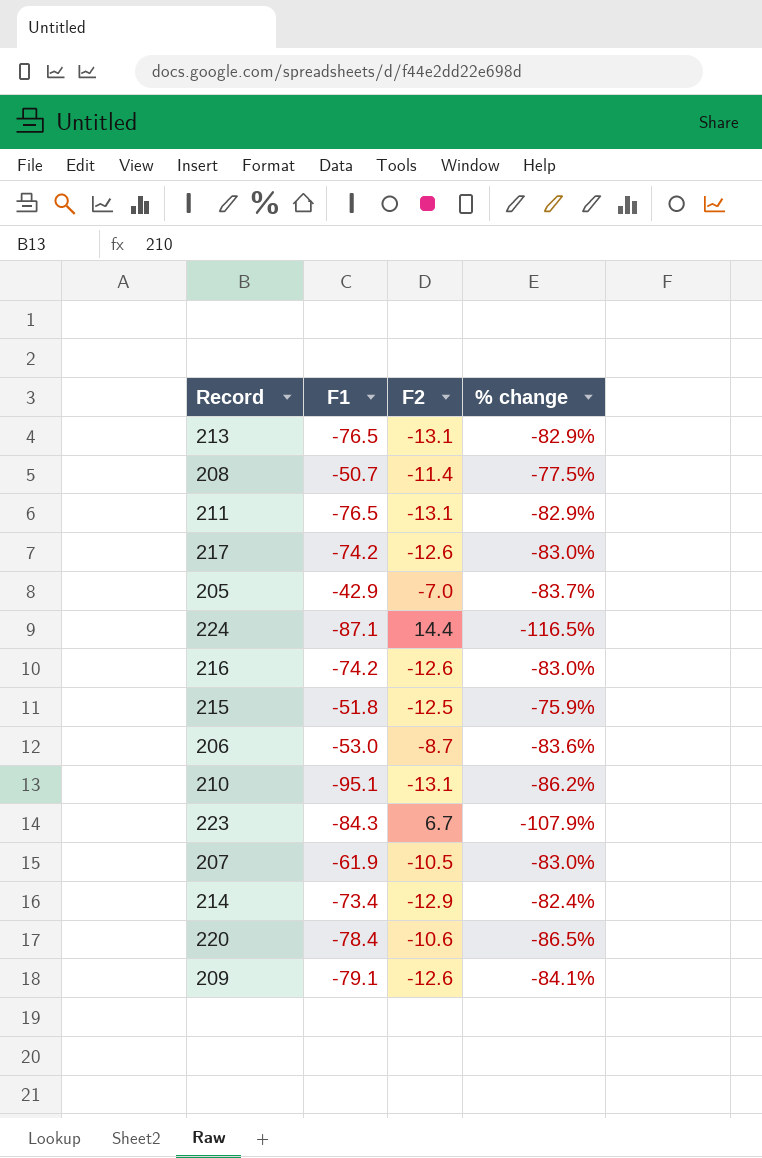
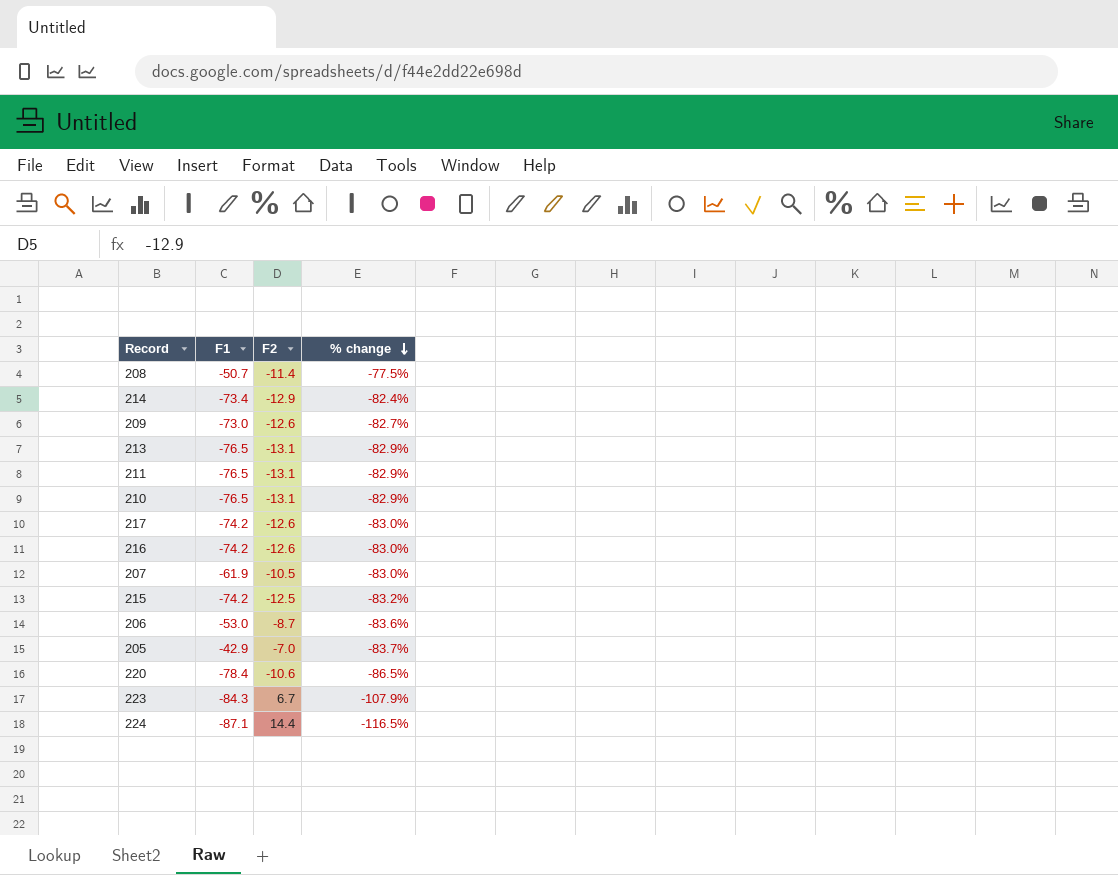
row order: none -> % change descending
209 | F1: -79.1 -> -73.0
209 | % change: -84.1% -> -82.7%
210 | F1: -95.1 -> -76.5
210 | % change: -86.2% -> -82.9%
215 | F1: -51.8 -> -74.2
215 | % change: -75.9% -> -83.2%

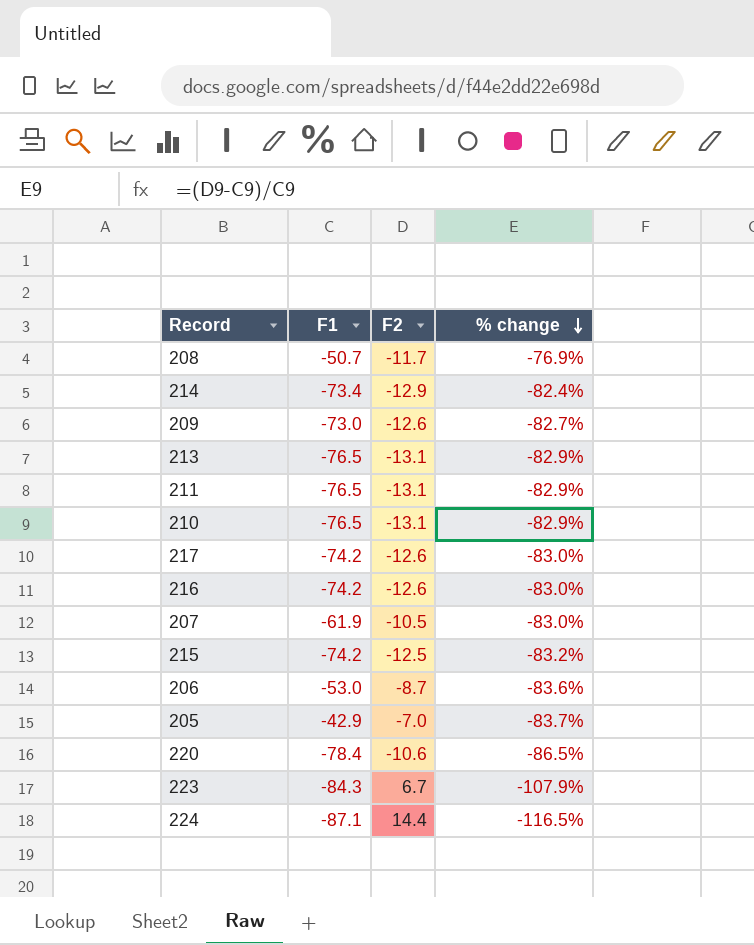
208 | F2: -11.4 -> -11.7
208 | % change: -77.5% -> -76.9%

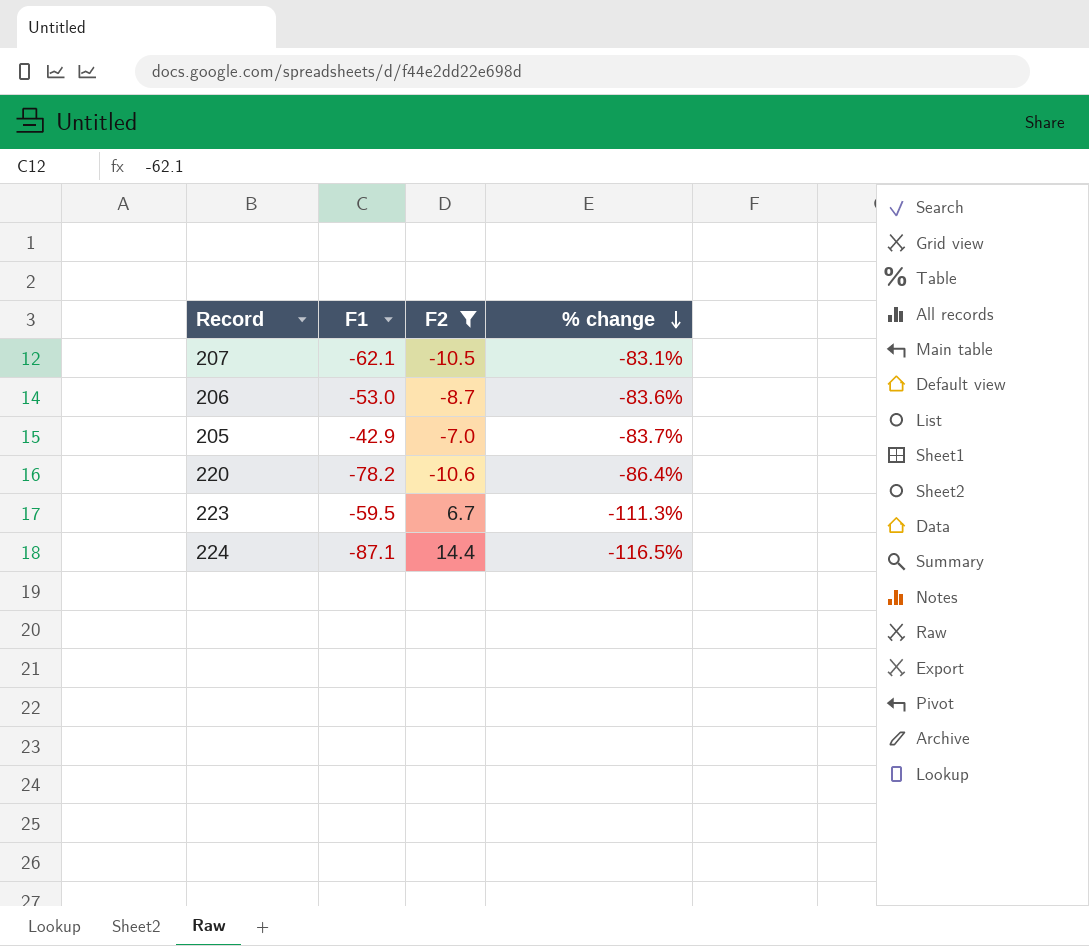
filter: none -> F2 >= -10.6
207 | F1: -61.9 -> -62.1
207 | % change: -83.0% -> -83.1%
220 | F1: -78.4 -> -78.2
220 | % change: -86.5% -> -86.4%
223 | F1: -84.3 -> -59.5
223 | % change: -107.9% -> -111.3%

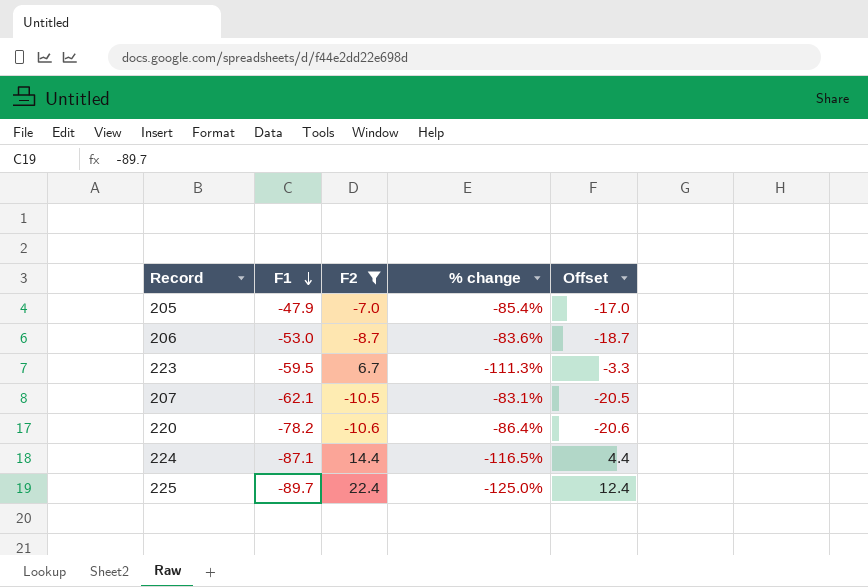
row order: % change descending -> F1 descending
column Offset | formula: none -> [F2] - 10
205 | F1: -42.9 -> -47.9
205 | % change: -83.7% -> -85.4%
row 225: none -> -89.7 | 22.4 | -125.0% | 12.4

